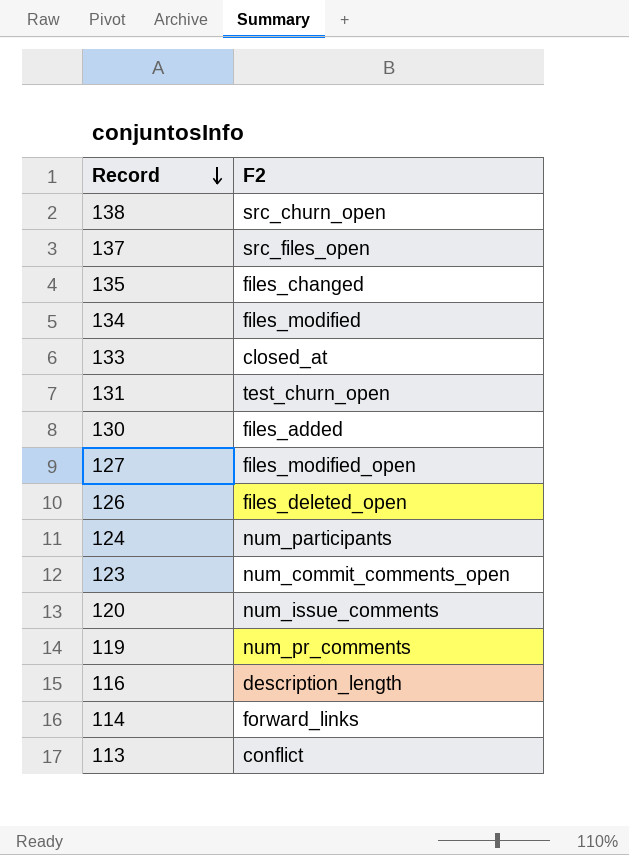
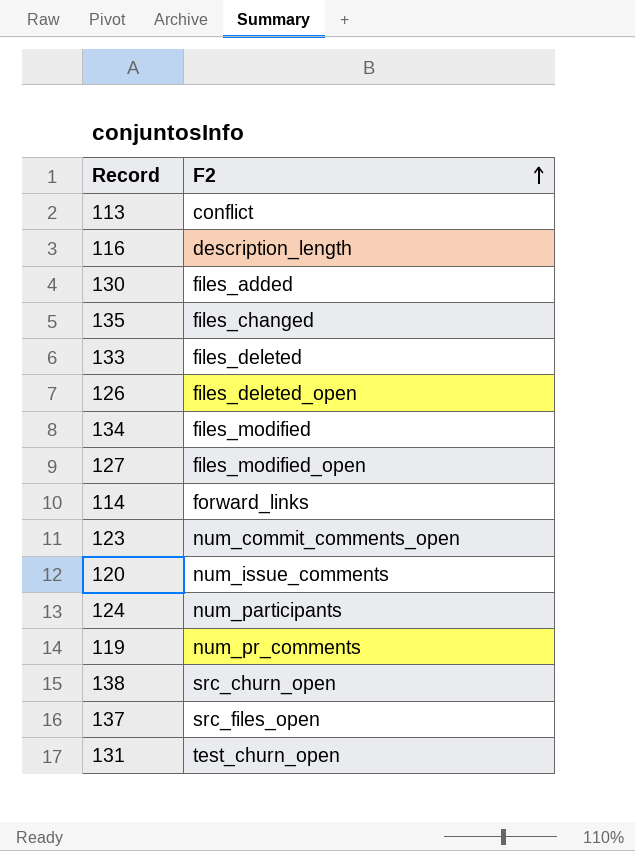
row order: Record descending -> F2 ascending
133 | F2: closed_at -> files_deleted

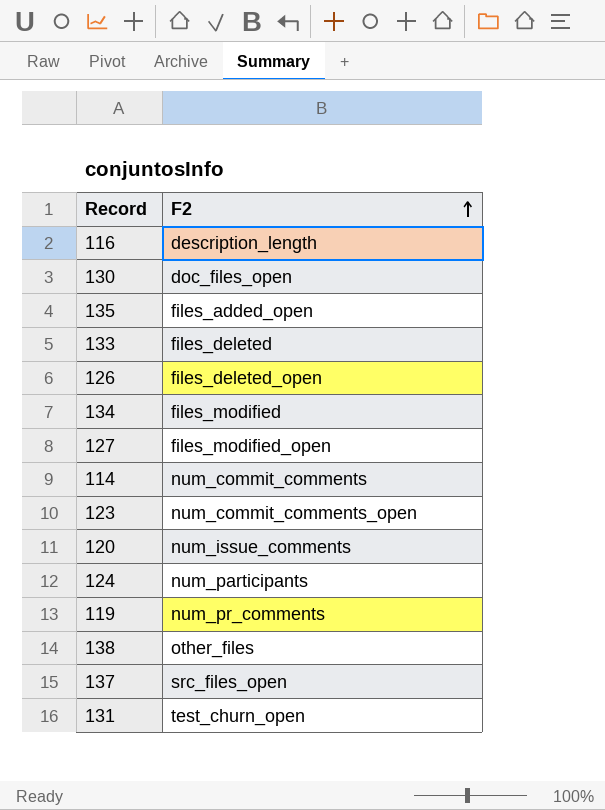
row 113: conflict -> none
130 | F2: files_added -> doc_files_open
135 | F2: files_changed -> files_added_open
114 | F2: forward_links -> num_commit_comments
138 | F2: src_churn_open -> other_files

